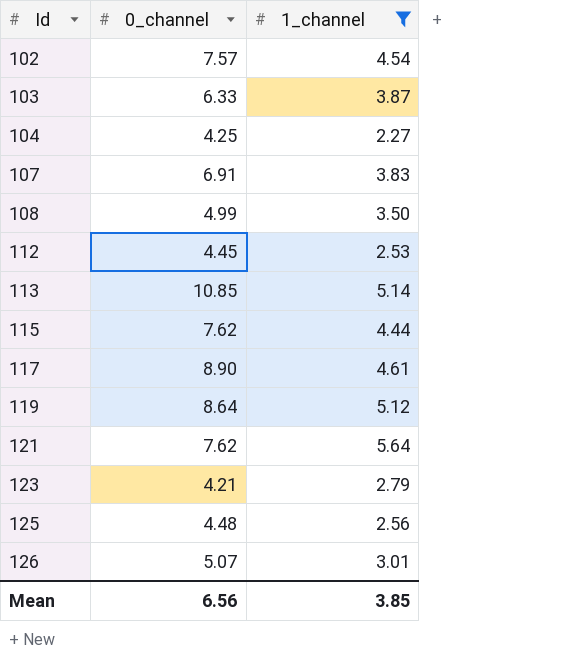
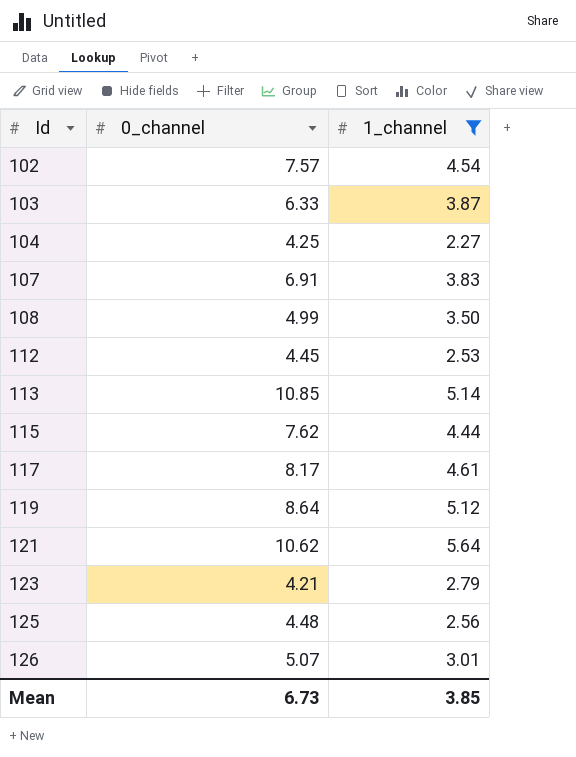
117 | 0_channel: 8.90 -> 8.17
121 | 0_channel: 7.62 -> 10.62
Mean | 0_channel: 6.56 -> 6.73

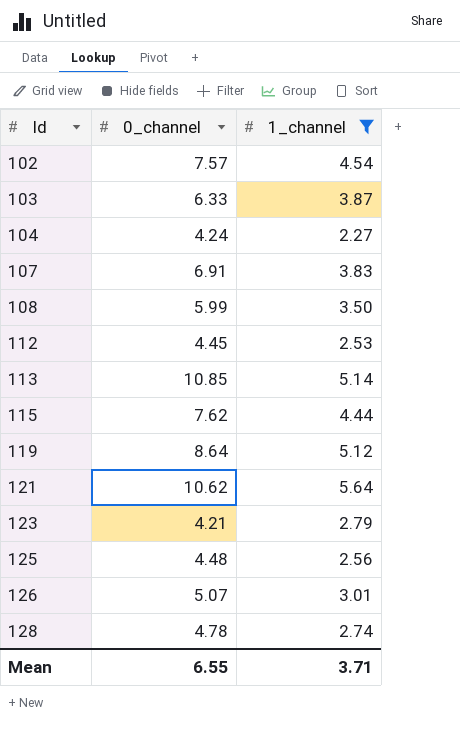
row 117: 8.17 | 4.61 -> none
104 | 0_channel: 4.25 -> 4.24
108 | 0_channel: 4.99 -> 5.99
row 128: none -> 4.78 | 2.74
Mean | 0_channel: 6.73 -> 6.55
Mean | 1_channel: 3.85 -> 3.71

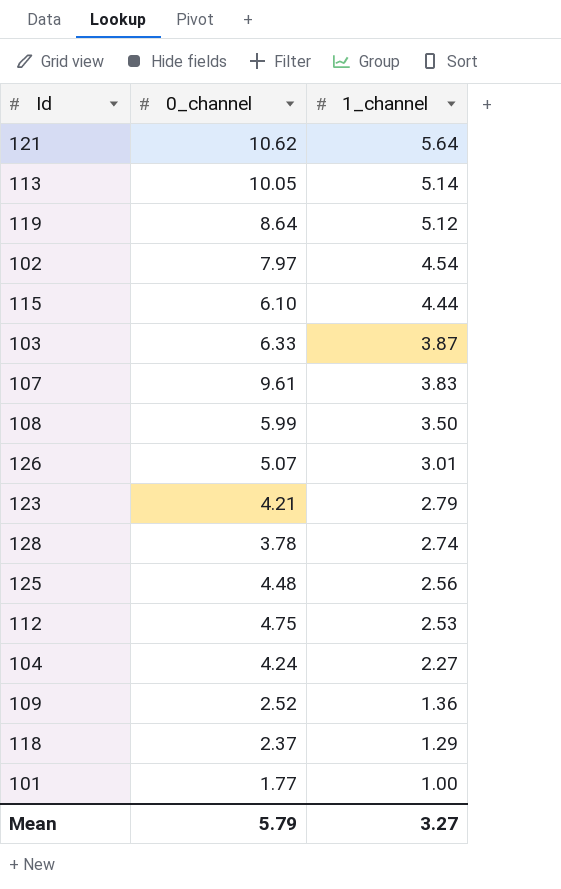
filter: 1_channel >= 2.27 -> none
row order: Id ascending -> 1_channel descending
113 | 0_channel: 10.85 -> 10.05
102 | 0_channel: 7.57 -> 7.97
115 | 0_channel: 7.62 -> 6.10
107 | 0_channel: 6.91 -> 9.61
128 | 0_channel: 4.78 -> 3.78
112 | 0_channel: 4.45 -> 4.75
Mean | 0_channel: 6.55 -> 5.79
Mean | 1_channel: 3.71 -> 3.27

